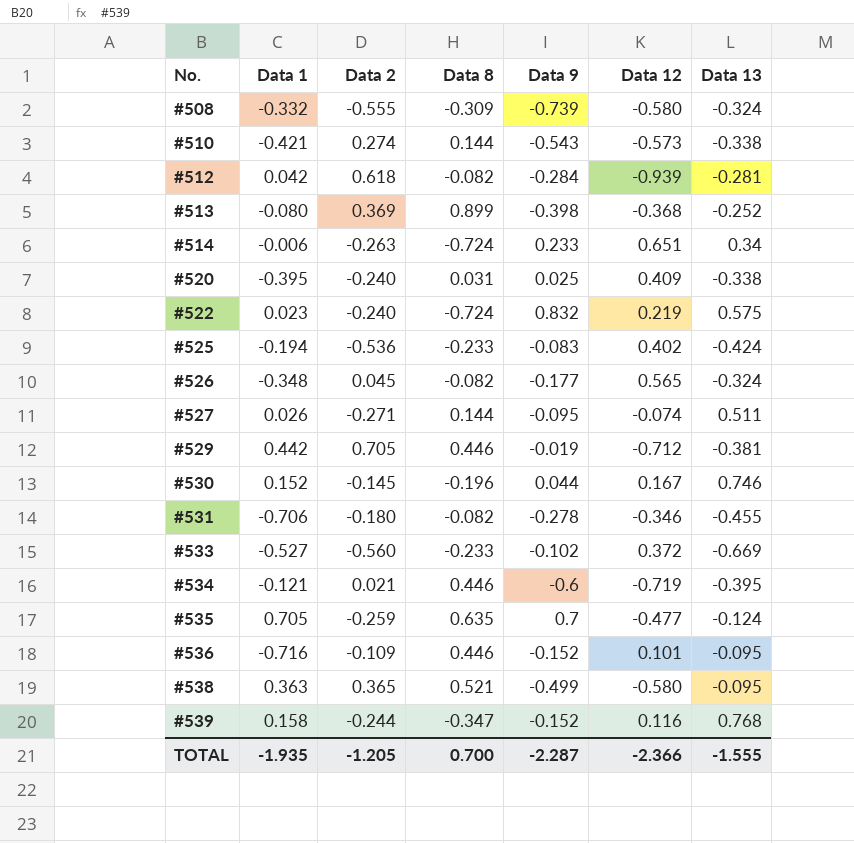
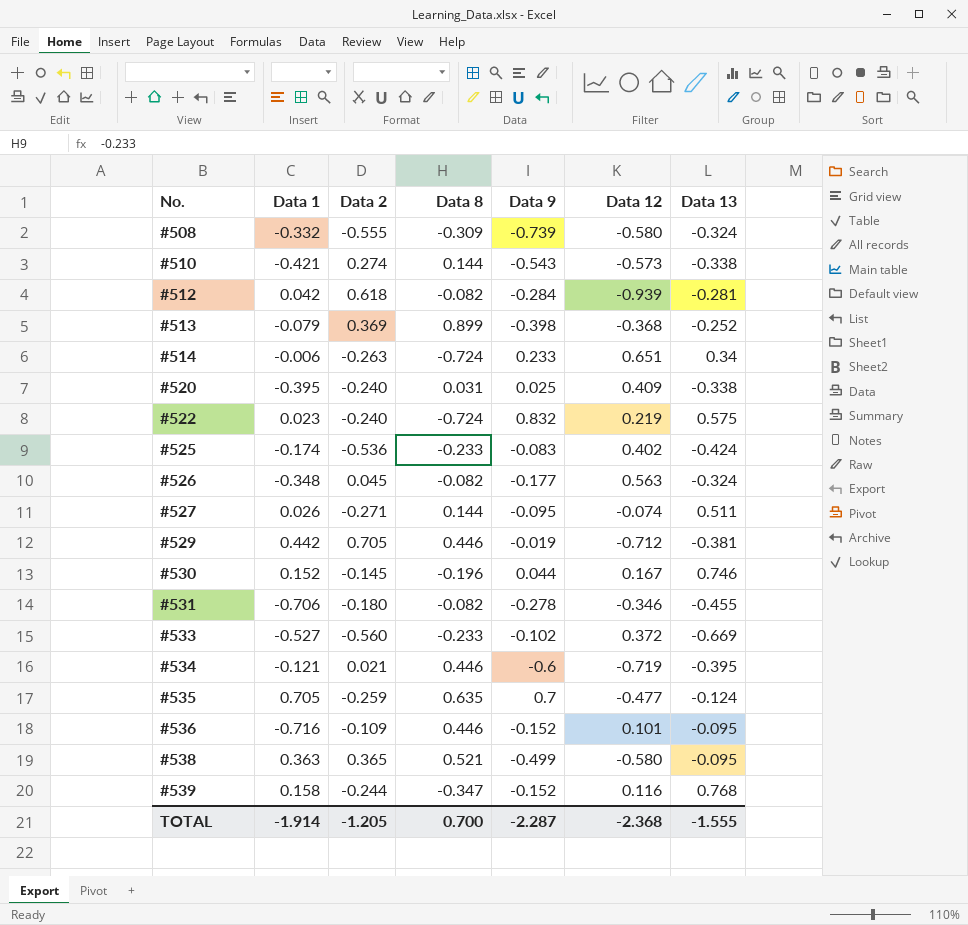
#513 | Data 1: -0.080 -> -0.079
#525 | Data 1: -0.194 -> -0.174
#526 | Data 12: 0.565 -> 0.563
TOTAL | Data 1: -1.935 -> -1.914
TOTAL | Data 12: -2.366 -> -2.368

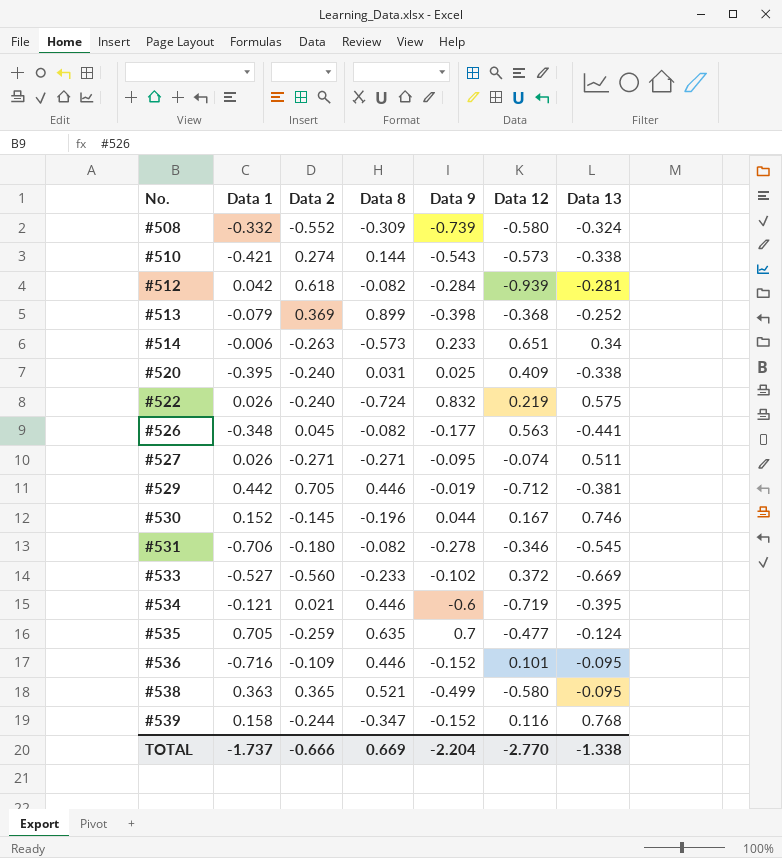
row #525: -0.174 | -0.536 | -0.233 | -0.083 | 0.402 | -0.424 -> none
#508 | Data 2: -0.555 -> -0.552
#514 | Data 8: -0.724 -> -0.573
#522 | Data 1: 0.023 -> 0.026
#526 | Data 13: -0.324 -> -0.441
#527 | Data 8: 0.144 -> -0.271
#531 | Data 13: -0.455 -> -0.545
TOTAL | Data 1: -1.914 -> -1.737
TOTAL | Data 2: -1.205 -> -0.666
TOTAL | Data 8: 0.700 -> 0.669
TOTAL | Data 9: -2.287 -> -2.204
TOTAL | Data 12: -2.368 -> -2.770
TOTAL | Data 13: -1.555 -> -1.338

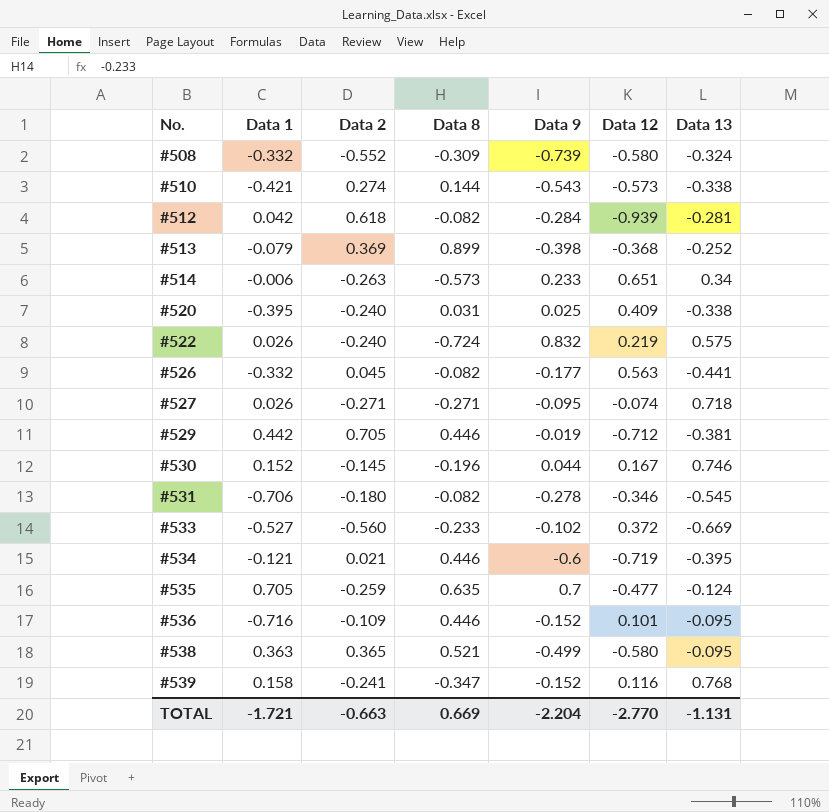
#526 | Data 1: -0.348 -> -0.332
#527 | Data 13: 0.511 -> 0.718
#539 | Data 2: -0.244 -> -0.241
TOTAL | Data 1: -1.737 -> -1.721
TOTAL | Data 2: -0.666 -> -0.663
TOTAL | Data 13: -1.338 -> -1.131

